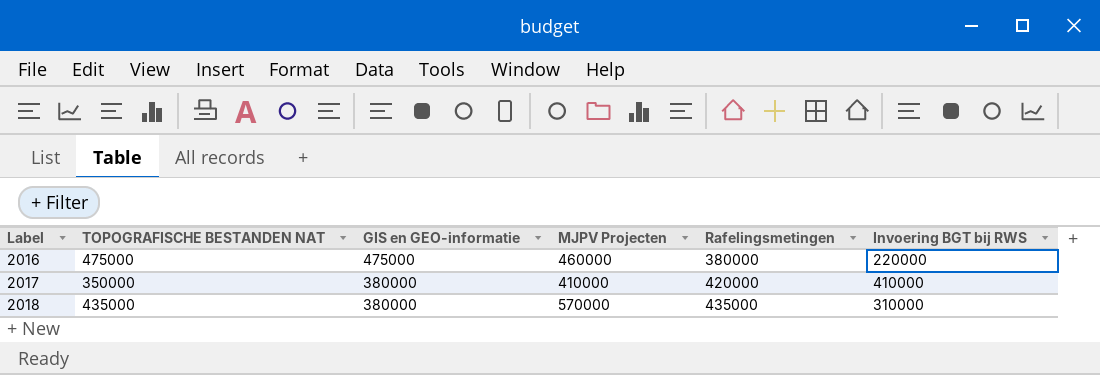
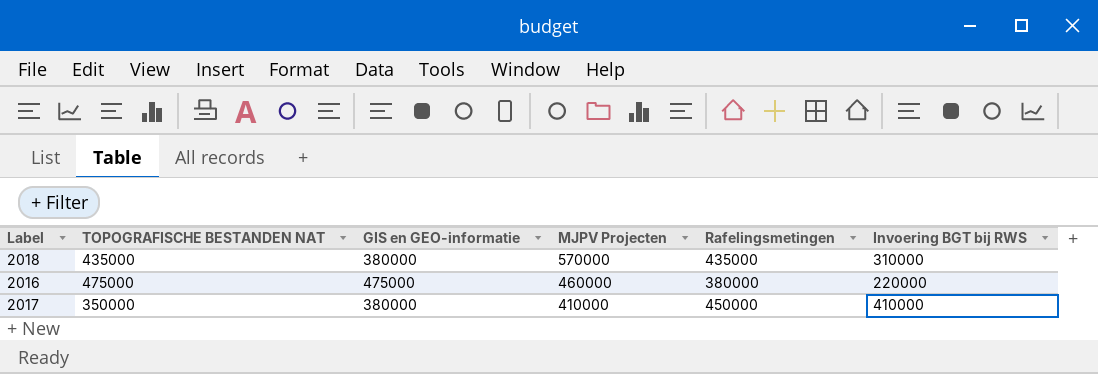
row order: Label ascending -> MJPV Projecten descending
2017 | Rafelingsmetingen: 420000 -> 450000

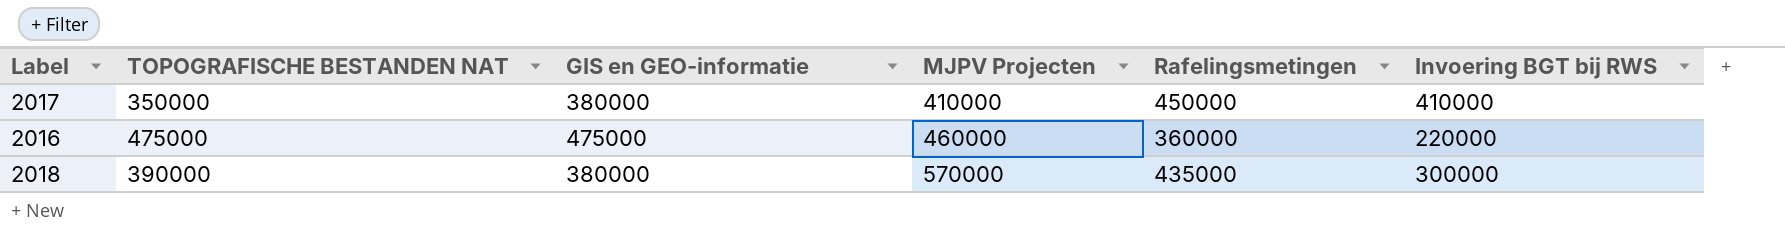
row order: MJPV Projecten descending -> MJPV Projecten ascending
2016 | Rafelingsmetingen: 380000 -> 360000
2018 | TOPOGRAFISCHE BESTANDEN NAT: 435000 -> 390000
2018 | Invoering BGT bij RWS: 310000 -> 300000

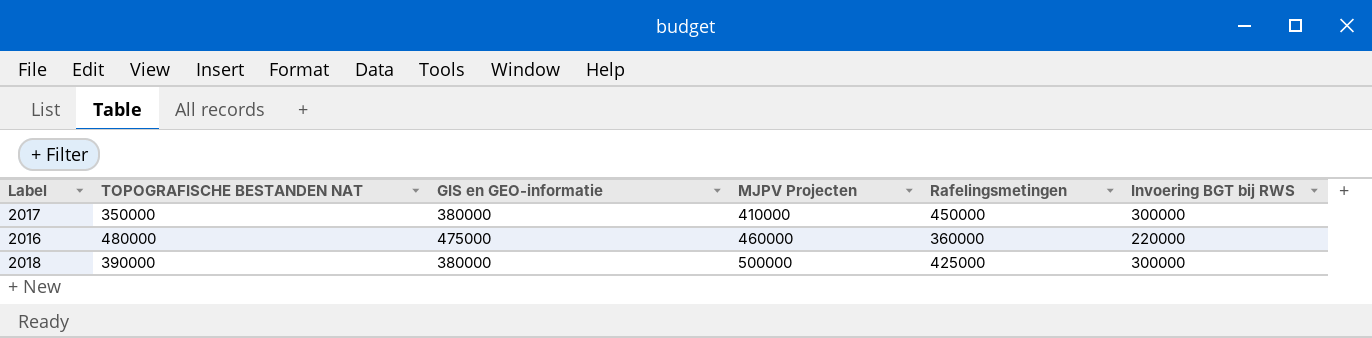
2017 | Invoering BGT bij RWS: 410000 -> 300000
2016 | TOPOGRAFISCHE BESTANDEN NAT: 475000 -> 480000
2018 | MJPV Projecten: 570000 -> 500000
2018 | Rafelingsmetingen: 435000 -> 425000

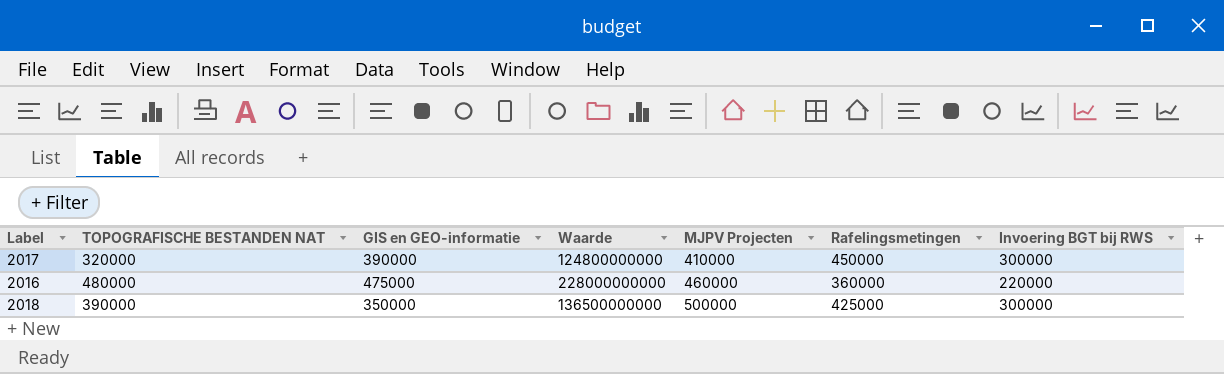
column Waarde | formula: none -> [TOPOGRAFISCHE BESTANDEN NAT] * [GIS en GEO-informatie]
2017 | TOPOGRAFISCHE BESTANDEN NAT: 350000 -> 320000
2017 | GIS en GEO-informatie: 380000 -> 390000
2018 | GIS en GEO-informatie: 380000 -> 350000

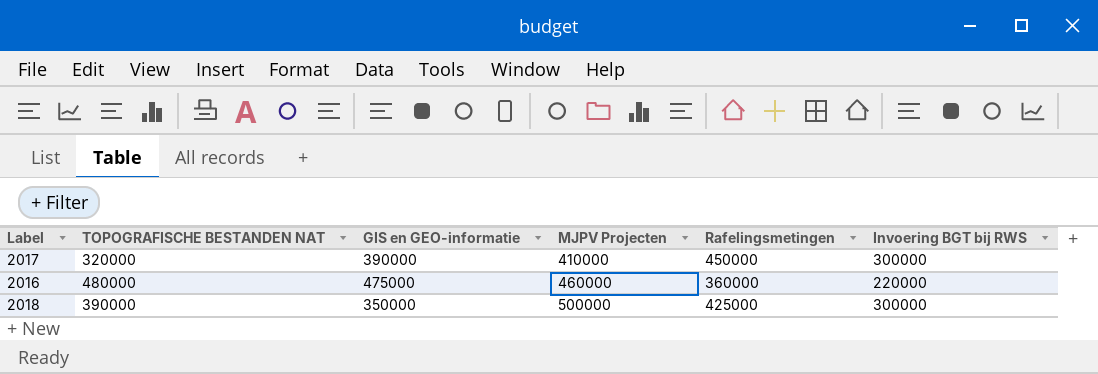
column Waarde | formula: [TOPOGRAFISCHE BESTANDEN NAT] * [GIS en GEO-informatie] -> none

